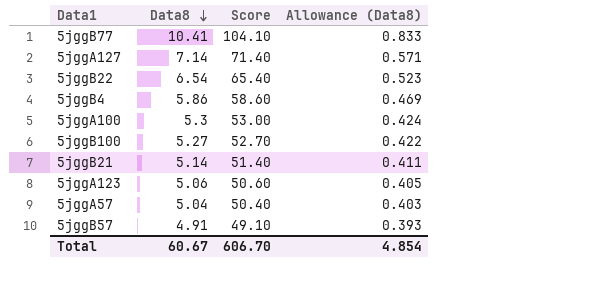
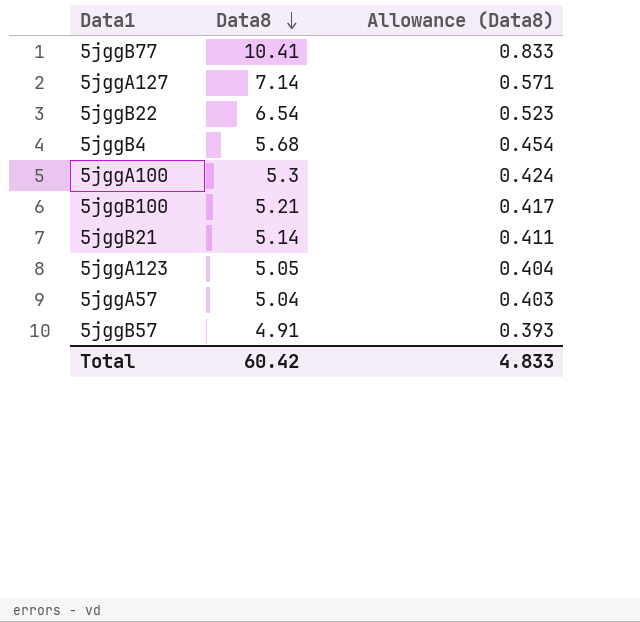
column Score | formula: [Data8] * 10 -> none
5jggB4 | Data8: 5.86 -> 5.68
5jggB4 | Allowance (Data8): 0.469 -> 0.454
5jggB100 | Data8: 5.27 -> 5.21
5jggB100 | Allowance (Data8): 0.422 -> 0.417
5jggA123 | Data8: 5.06 -> 5.05
5jggA123 | Allowance (Data8): 0.405 -> 0.404
Total | Data8: 60.67 -> 60.42
Total | Allowance (Data8): 4.854 -> 4.833

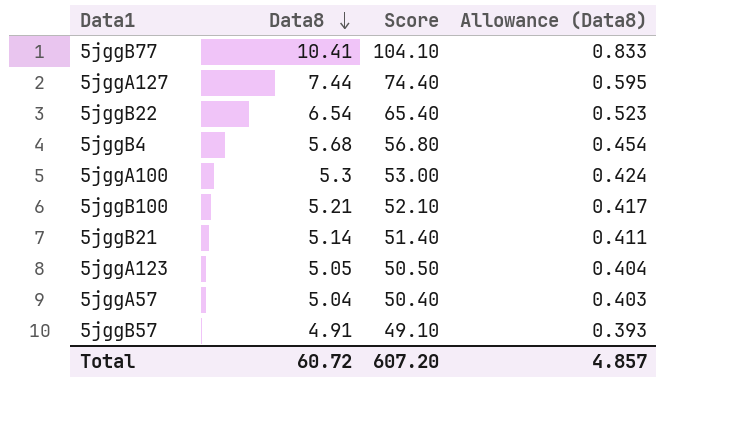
column Score | formula: none -> [Data8] * 10
5jggA127 | Data8: 7.14 -> 7.44
5jggA127 | Allowance (Data8): 0.571 -> 0.595
Total | Data8: 60.42 -> 60.72
Total | Allowance (Data8): 4.833 -> 4.857

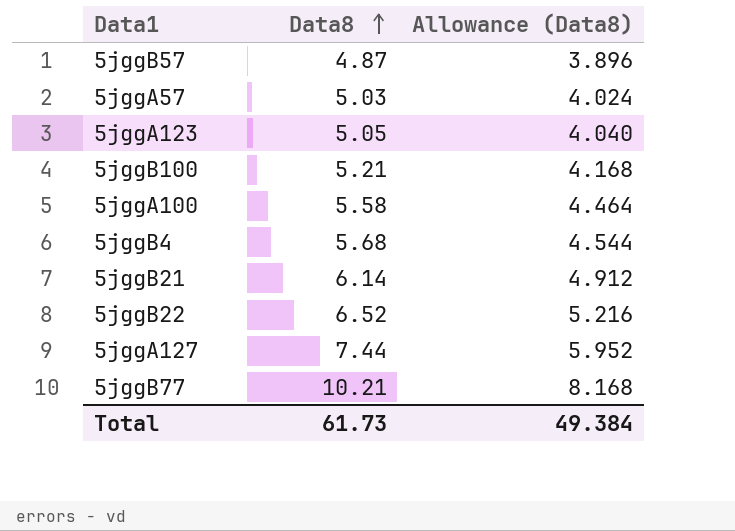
row order: Data8 descending -> Data8 ascending
column Score | formula: [Data8] * 10 -> none
column Allowance (Data8) | formula: [Data8] * 0.08 -> [Data8] * 0.8
5jggB57 | Data8: 4.91 -> 4.87
5jggA57 | Data8: 5.04 -> 5.03
5jggA100 | Data8: 5.3 -> 5.58
5jggB21 | Data8: 5.14 -> 6.14
5jggB22 | Data8: 6.54 -> 6.52
5jggB77 | Data8: 10.41 -> 10.21
Total | Data8: 60.72 -> 61.73
Total | Allowance (Data8): 4.857 -> 49.384

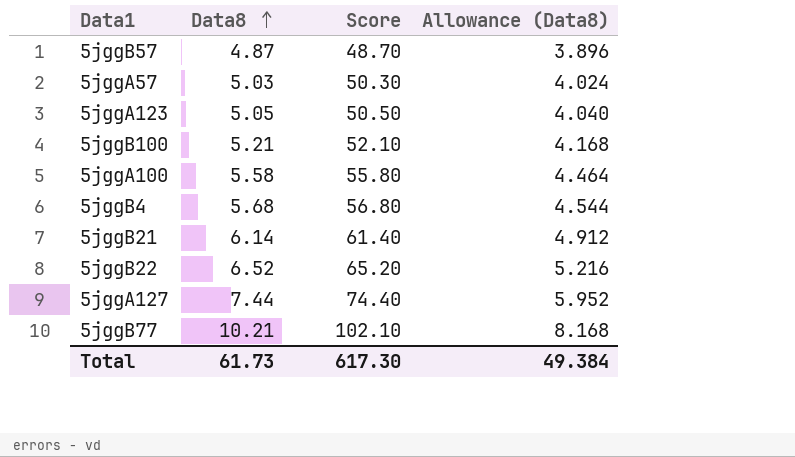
column Score | formula: none -> [Data8] * 10

